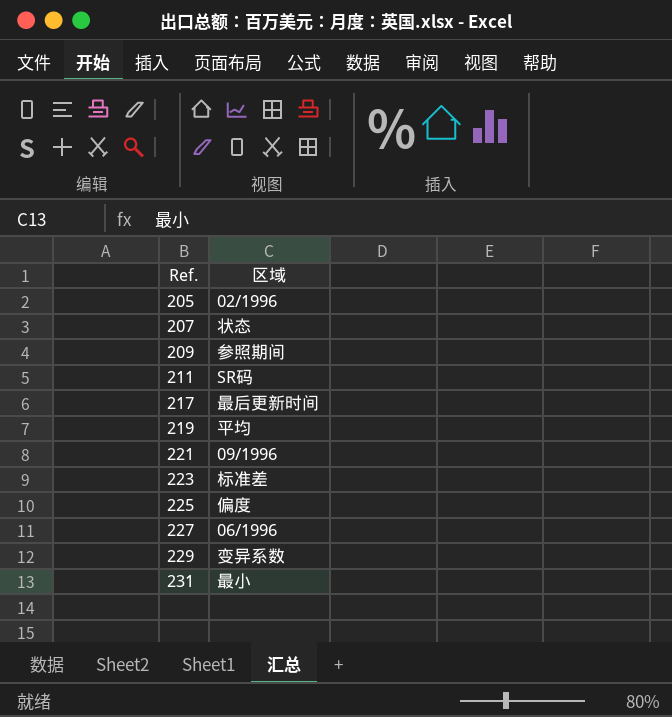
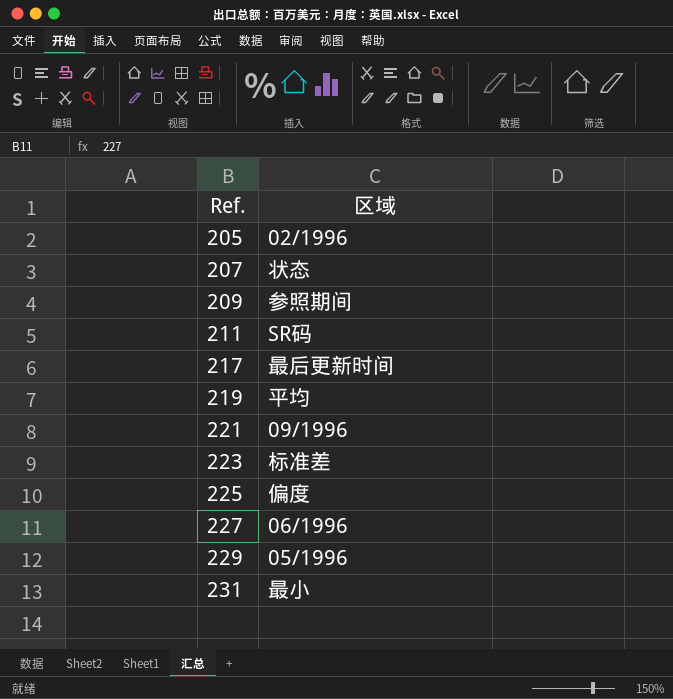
229 | 区域: 变异系数 -> 05/1996

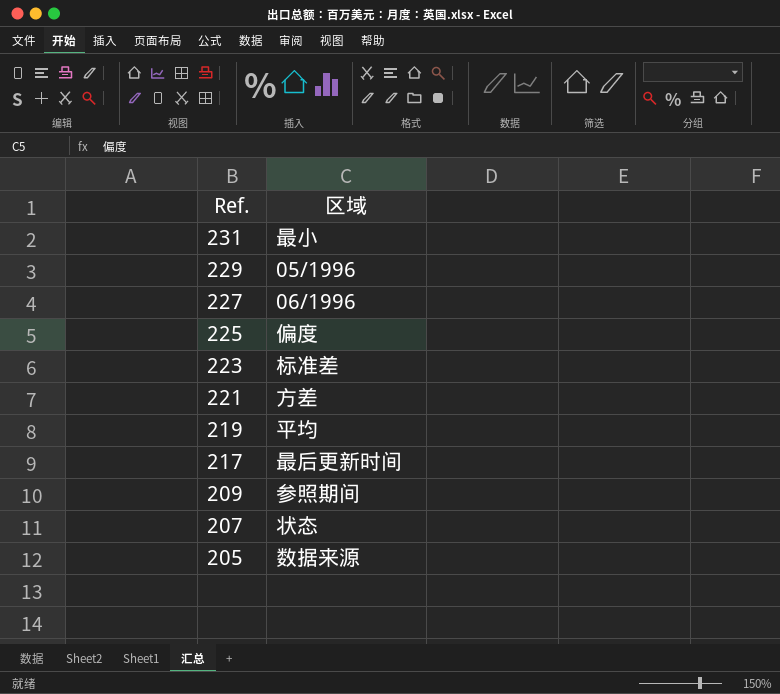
row order: Ref. ascending -> Ref. descending
row 211: SR码 -> none
221 | 区域: 09/1996 -> 方差
205 | 区域: 02/1996 -> 数据来源

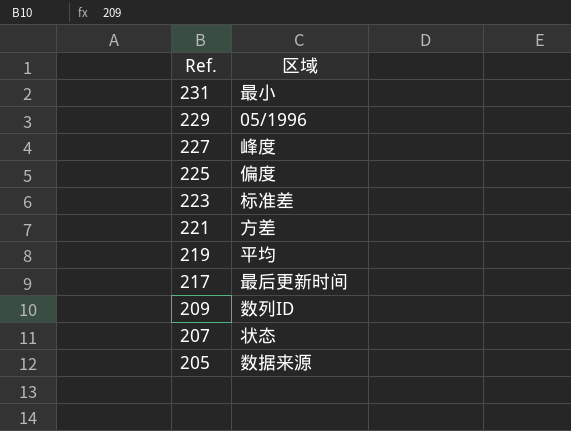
227 | 区域: 06/1996 -> 峰度
209 | 区域: 参照期间 -> 数列ID

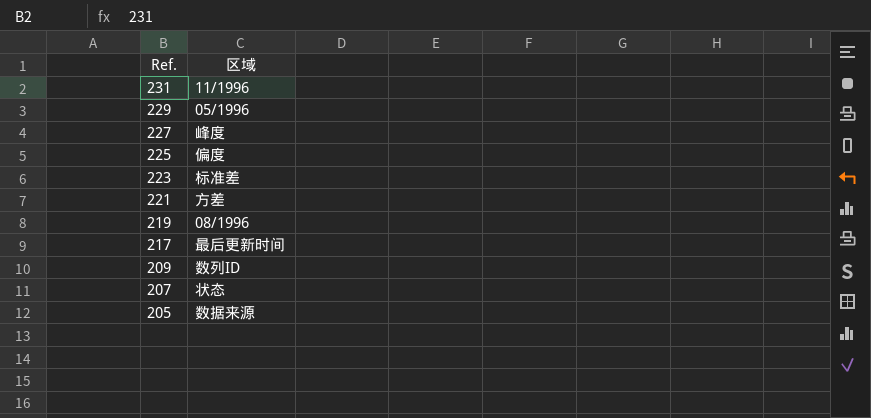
231 | 区域: 最小 -> 11/1996
219 | 区域: 平均 -> 08/1996

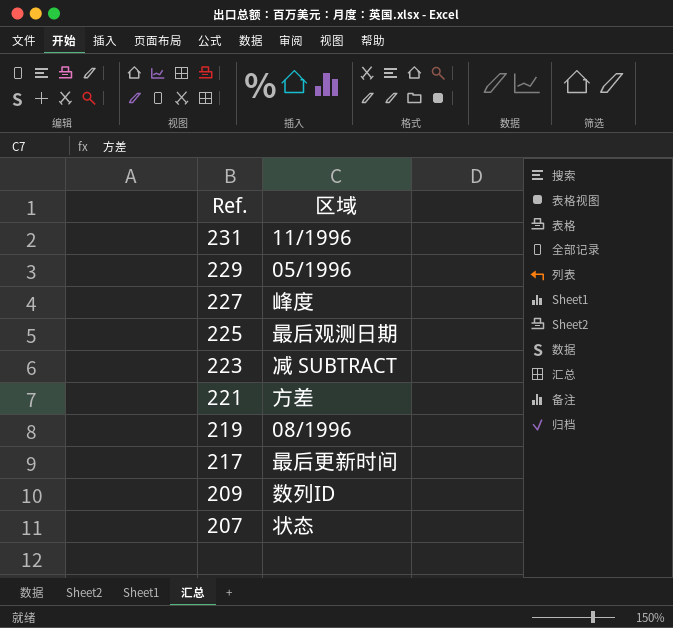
row 205: 数据来源 -> none
225 | 区域: 偏度 -> 最后观测日期
223 | 区域: 标准差 -> 减 SUBTRACT

